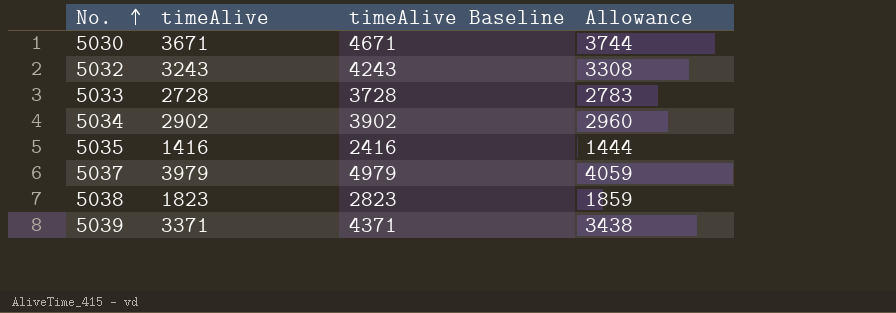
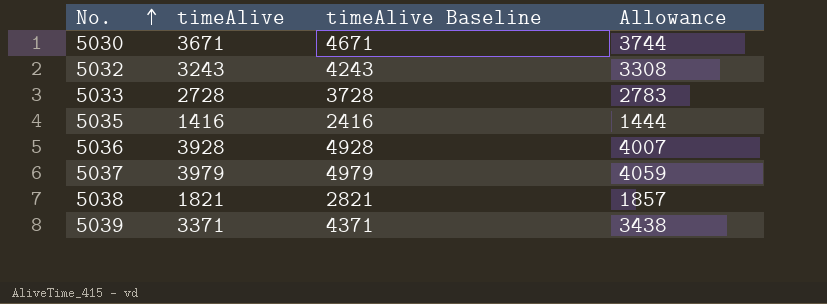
row 5034: 2902 | 3902 | 2960 -> none
row 5036: none -> 3928 | 4928 | 4007
5038 | timeAlive: 1823 -> 1821
5038 | timeAlive Baseline: 2823 -> 2821
5038 | Allowance: 1859 -> 1857

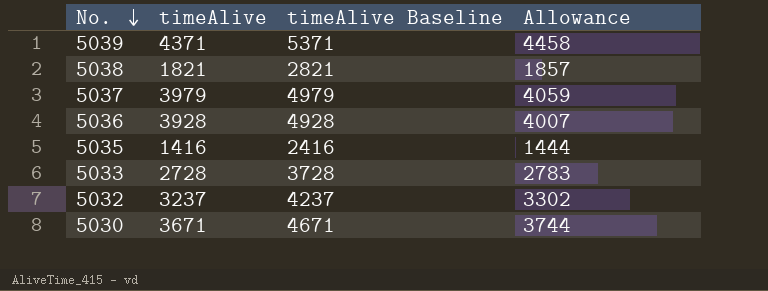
row order: No. ascending -> No. descending
5039 | timeAlive: 3371 -> 4371
5039 | timeAlive Baseline: 4371 -> 5371
5039 | Allowance: 3438 -> 4458
5032 | timeAlive: 3243 -> 3237
5032 | timeAlive Baseline: 4243 -> 4237
5032 | Allowance: 3308 -> 3302

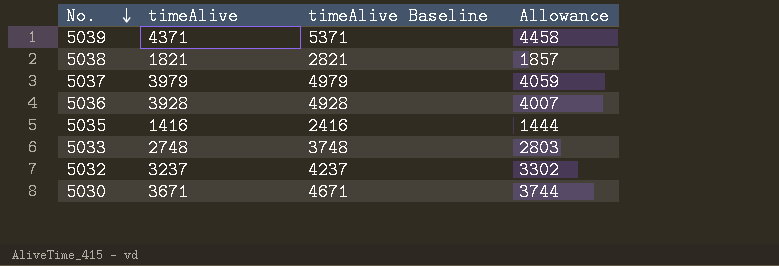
5033 | timeAlive: 2728 -> 2748
5033 | timeAlive Baseline: 3728 -> 3748
5033 | Allowance: 2783 -> 2803

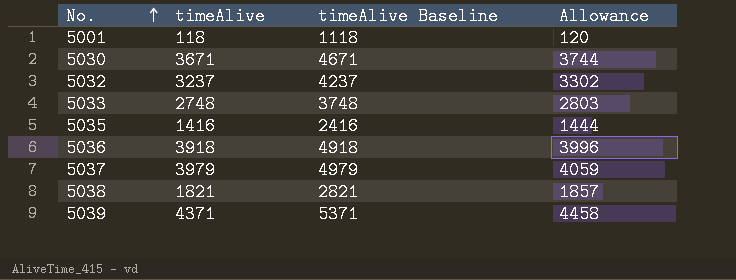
row order: No. descending -> No. ascending
row 5001: none -> 118 | 1118 | 120
5036 | timeAlive: 3928 -> 3918
5036 | timeAlive Baseline: 4928 -> 4918
5036 | Allowance: 4007 -> 3996

